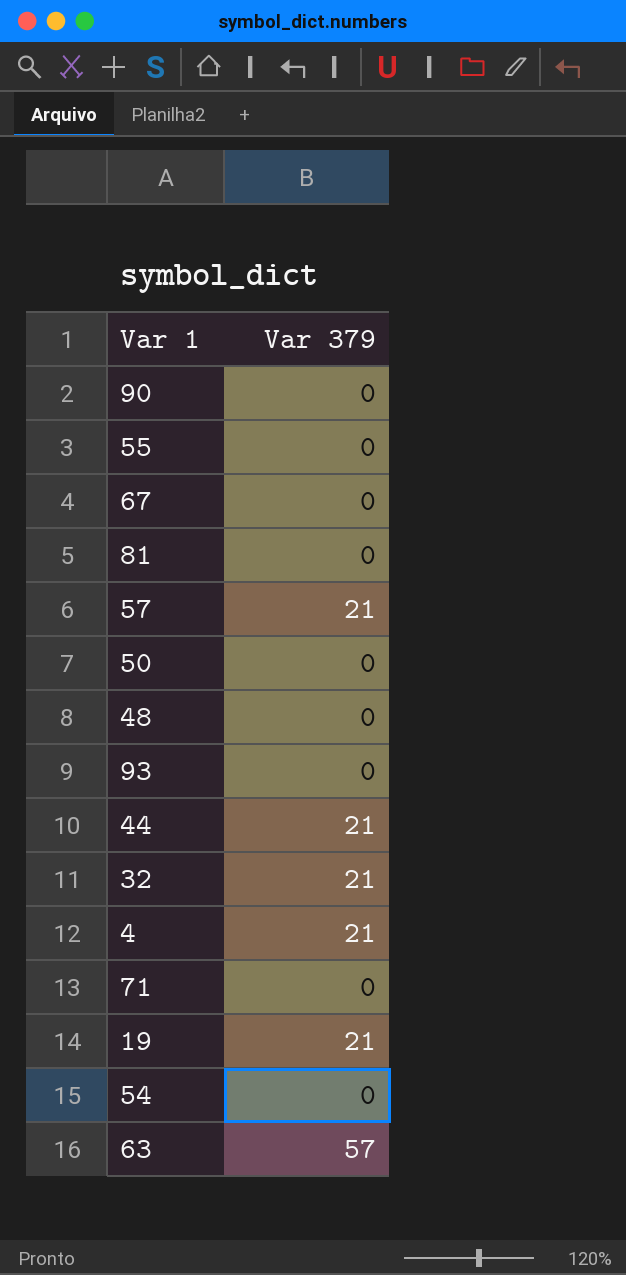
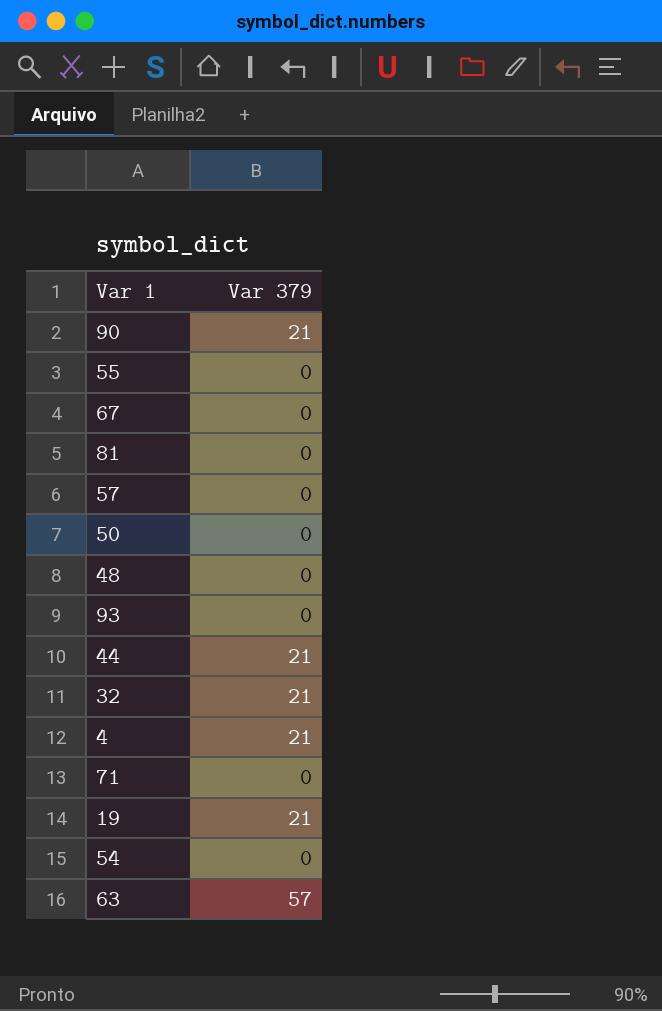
90 | Var 379: 0 -> 21
57 | Var 379: 21 -> 0

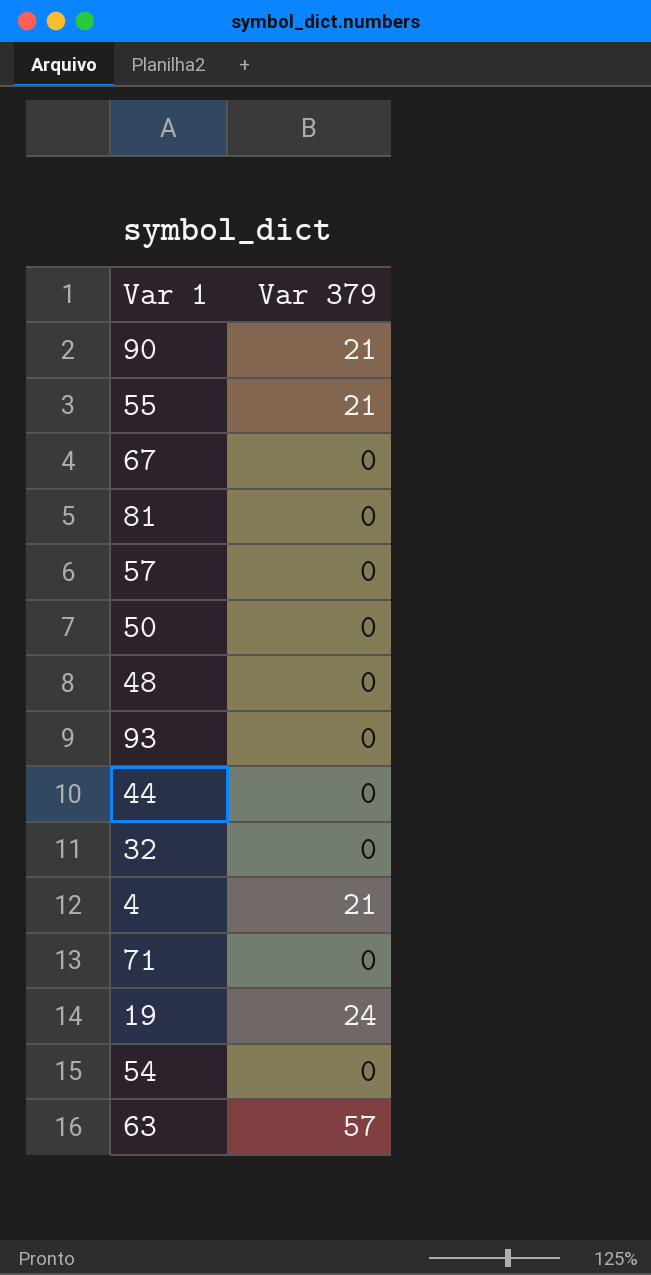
55 | Var 379: 0 -> 21
44 | Var 379: 21 -> 0
32 | Var 379: 21 -> 0
19 | Var 379: 21 -> 24

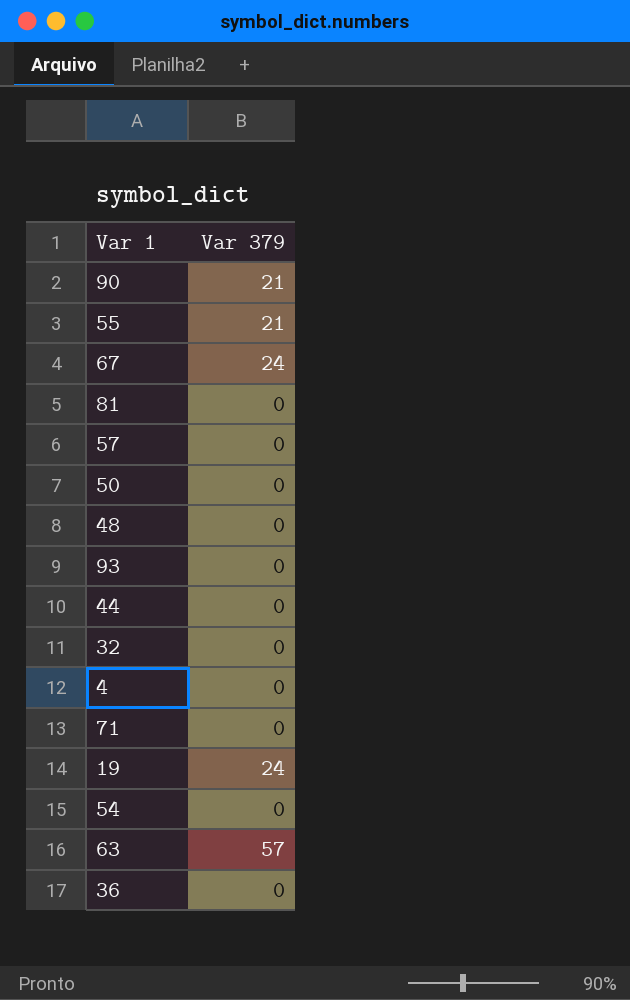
67 | Var 379: 0 -> 24
4 | Var 379: 21 -> 0
row 36: none -> 0

